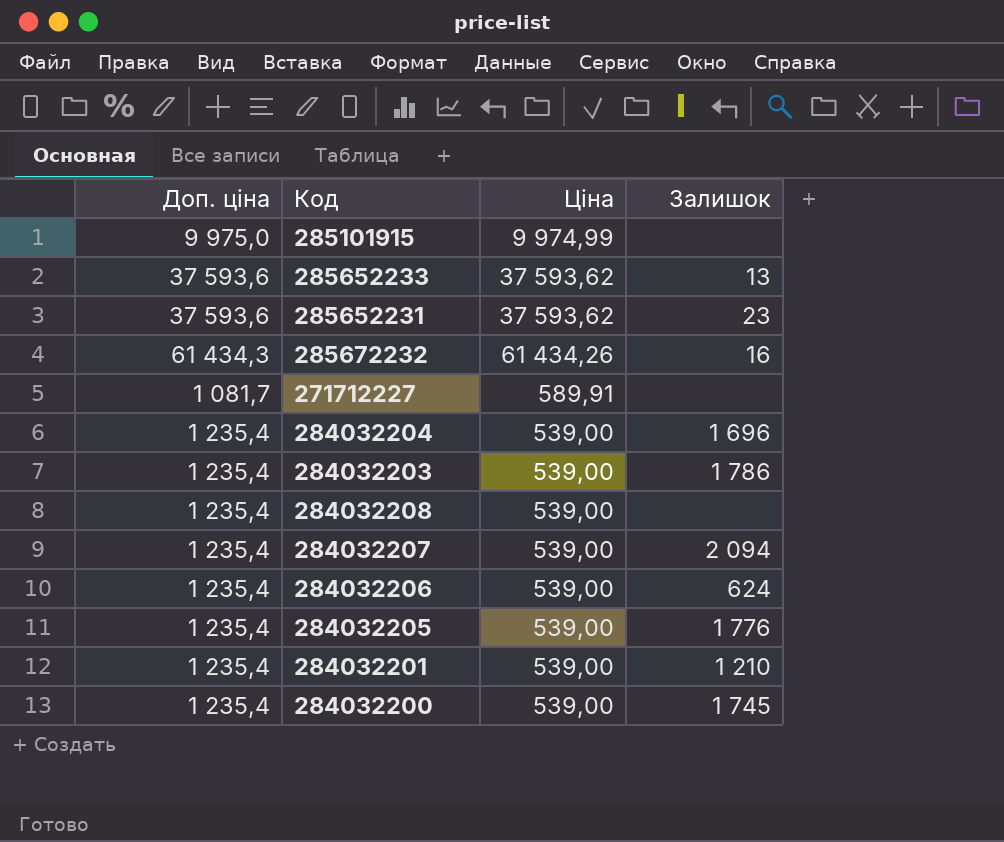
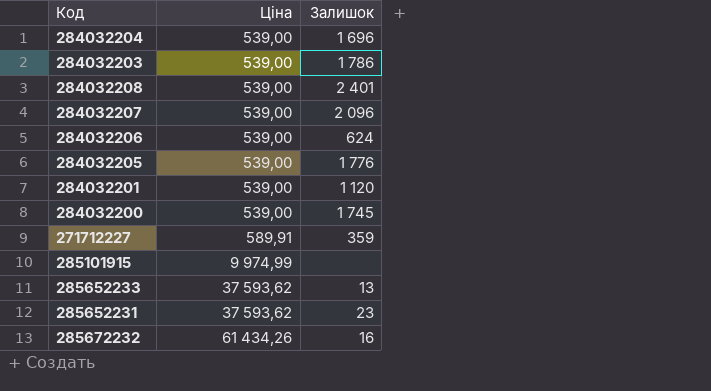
row order: none -> Ціна ascending
column Доп. ціна | position: 1 -> none
284032208 | Залишок: none -> 2 401
284032207 | Залишок: 2 094 -> 2 096
284032201 | Залишок: 1 210 -> 1 120
271712227 | Залишок: none -> 359

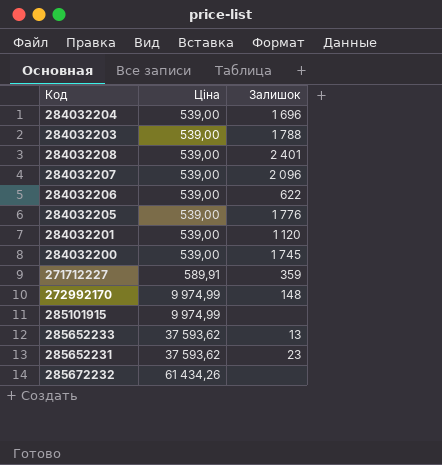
284032203 | Залишок: 1 786 -> 1 788
284032206 | Залишок: 624 -> 622
row 272992170: none -> 9 974,99 | 148
285672232 | Залишок: 16 -> none

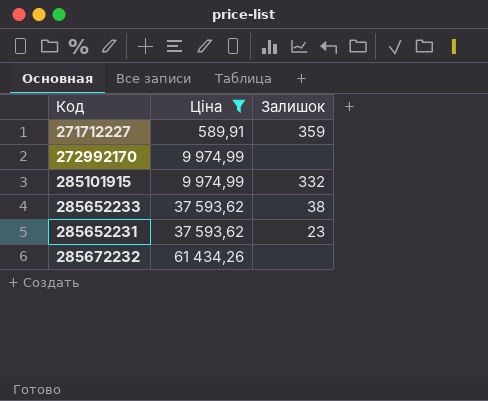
filter: none -> Ціна != 539,00
272992170 | Залишок: 148 -> none
285101915 | Залишок: none -> 332
285652233 | Залишок: 13 -> 38

